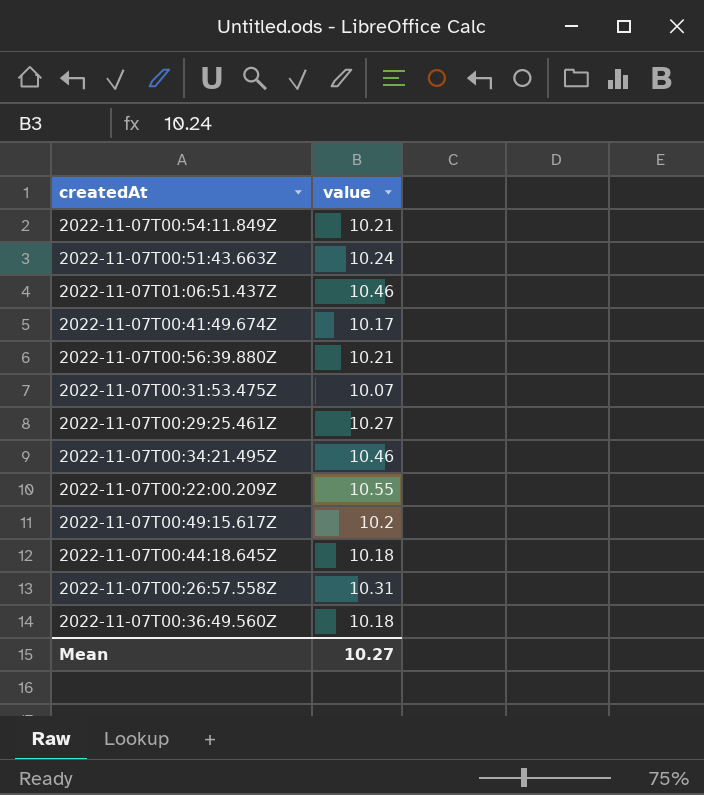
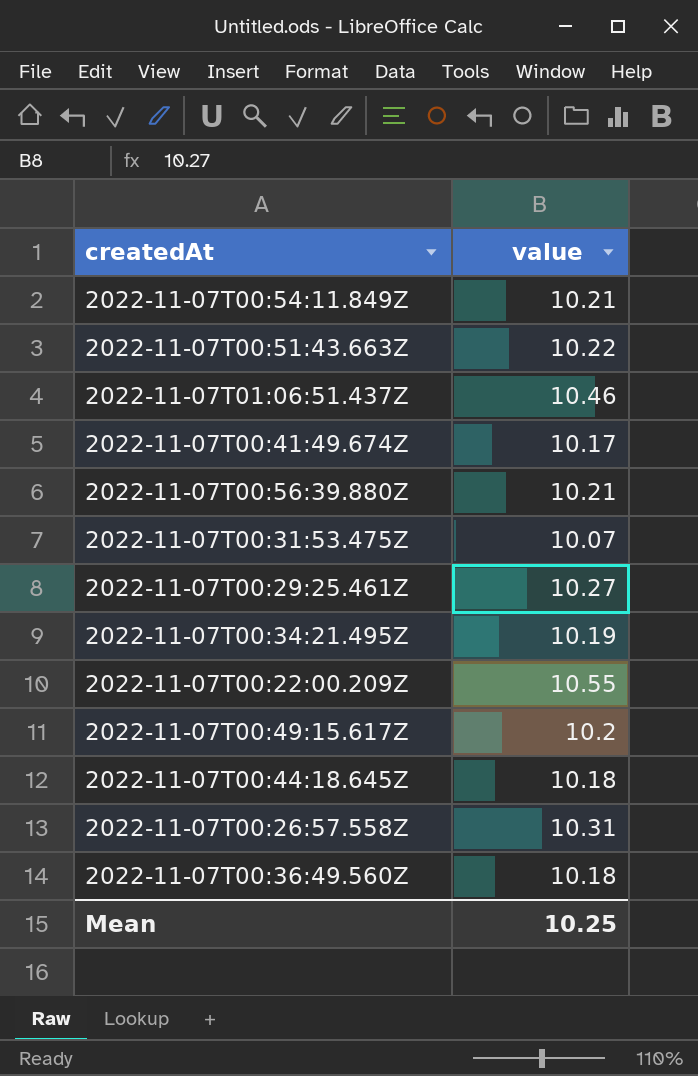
2022-11-07T00:51:43.663Z | value: 10.24 -> 10.22
2022-11-07T00:34:21.495Z | value: 10.46 -> 10.19
Mean | value: 10.27 -> 10.25

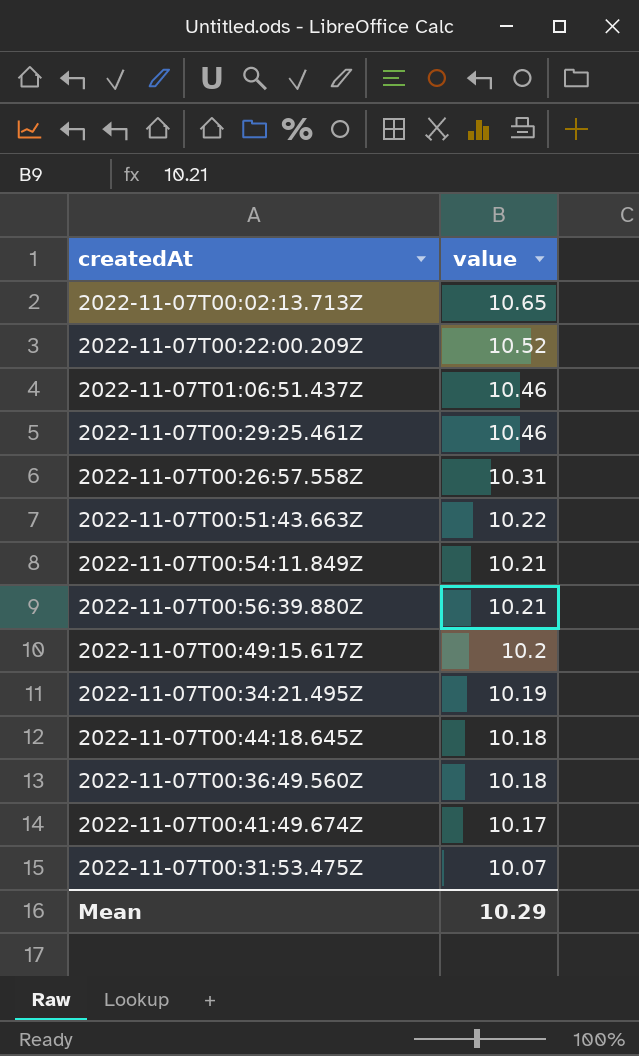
row order: none -> value descending
row 2022-11-07T00:02:13.713Z: none -> 10.65
2022-11-07T00:22:00.209Z | value: 10.55 -> 10.52
2022-11-07T00:29:25.461Z | value: 10.27 -> 10.46
Mean | value: 10.25 -> 10.29

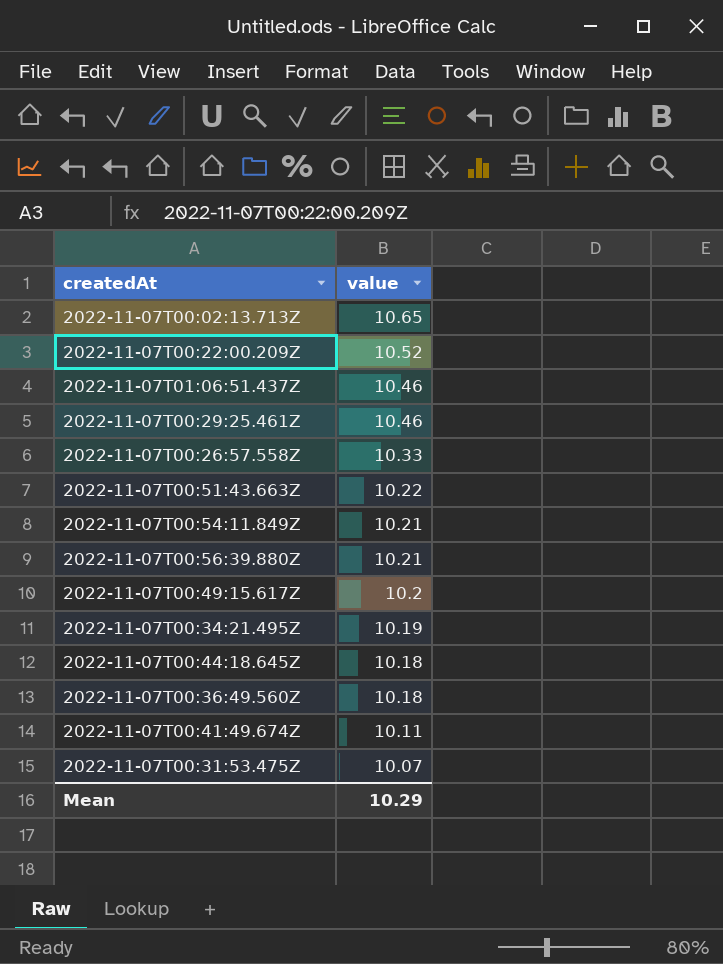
2022-11-07T00:26:57.558Z | value: 10.31 -> 10.33
2022-11-07T00:41:49.674Z | value: 10.17 -> 10.11

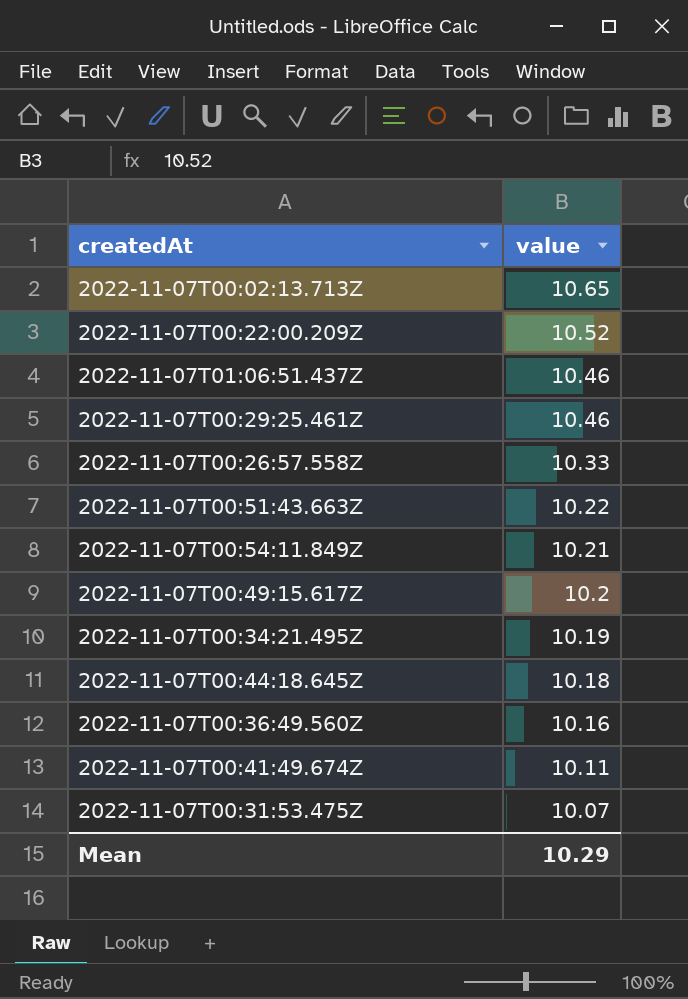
row 2022-11-07T00:56:39.880Z: 10.21 -> none
2022-11-07T00:36:49.560Z | value: 10.18 -> 10.16

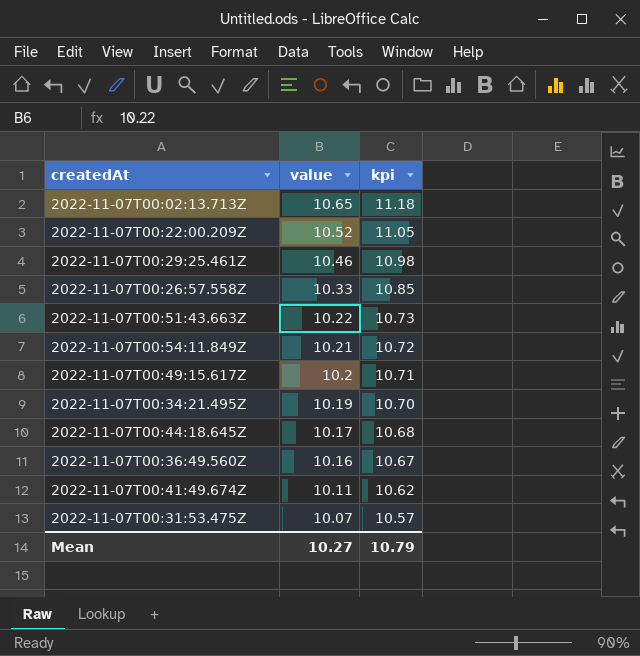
column kpi | formula: none -> [value] * 1.05
row 2022-11-07T01:06:51.437Z: 10.46 -> none
2022-11-07T00:44:18.645Z | value: 10.18 -> 10.17
Mean | value: 10.29 -> 10.27

